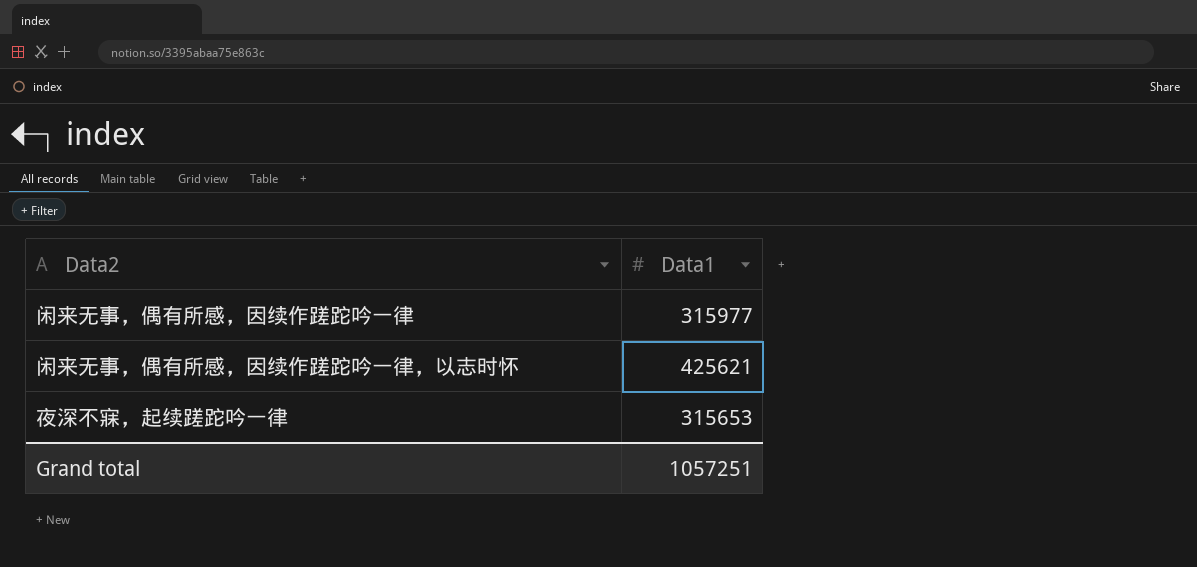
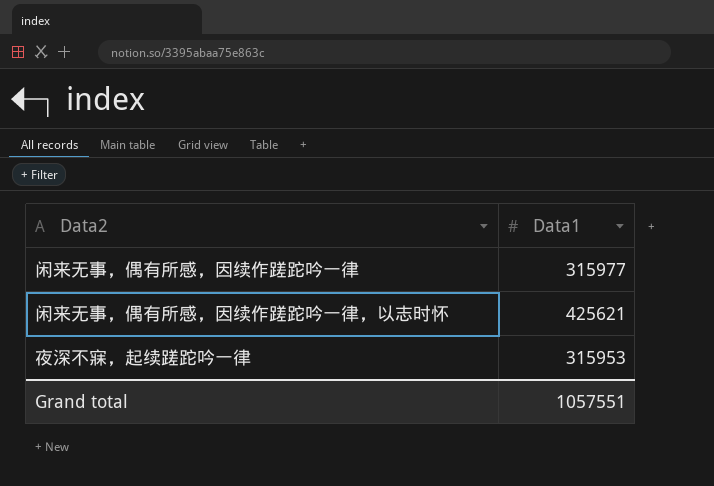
夜深不寐，起续蹉跎吟一律 | Data1: 315653 -> 315953
Grand total | Data1: 1057251 -> 1057551

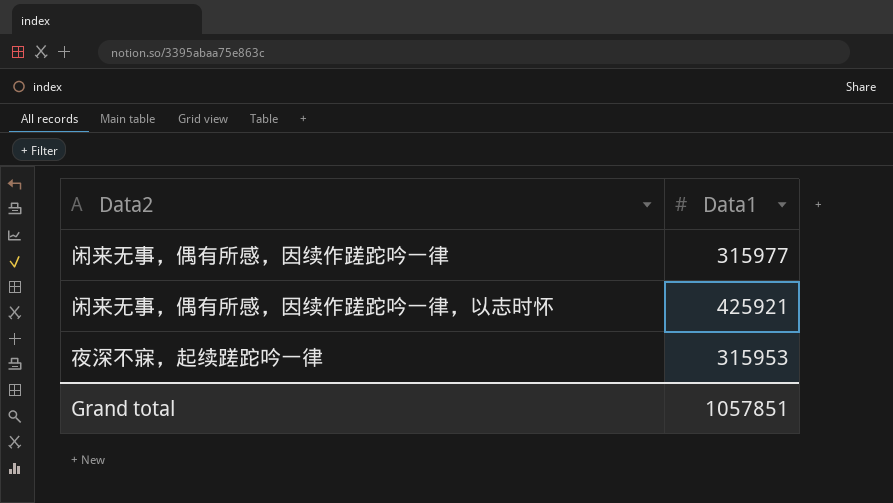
闲来无事，偶有所感，因续作蹉跎吟一律，以志时怀 | Data1: 425621 -> 425921
Grand total | Data1: 1057551 -> 1057851

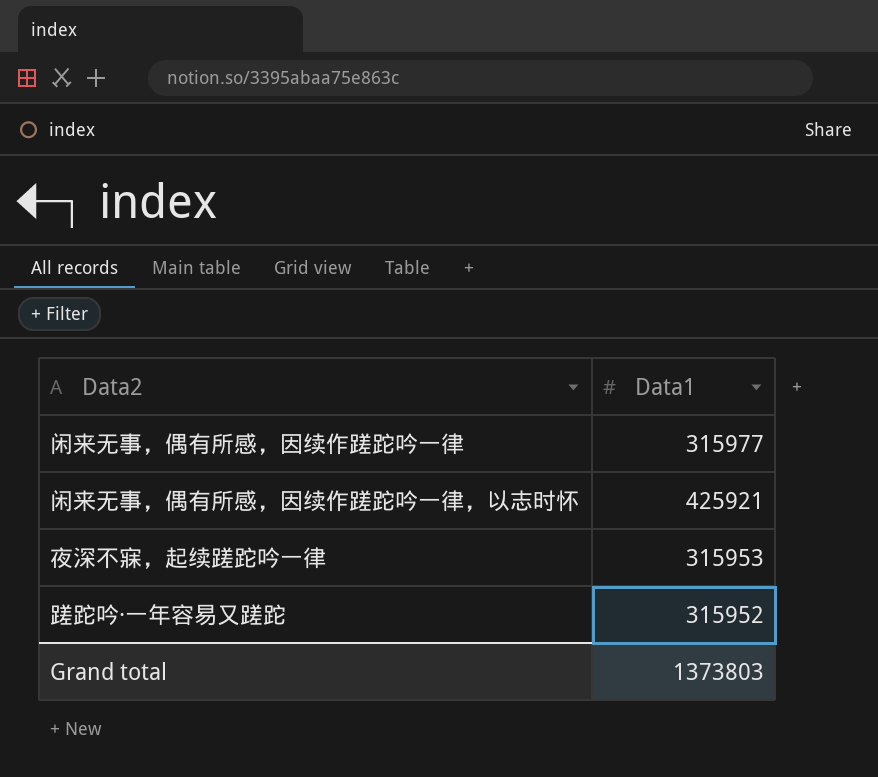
row 蹉跎吟·一年容易又蹉跎: none -> 315952
Grand total | Data1: 1057851 -> 1373803

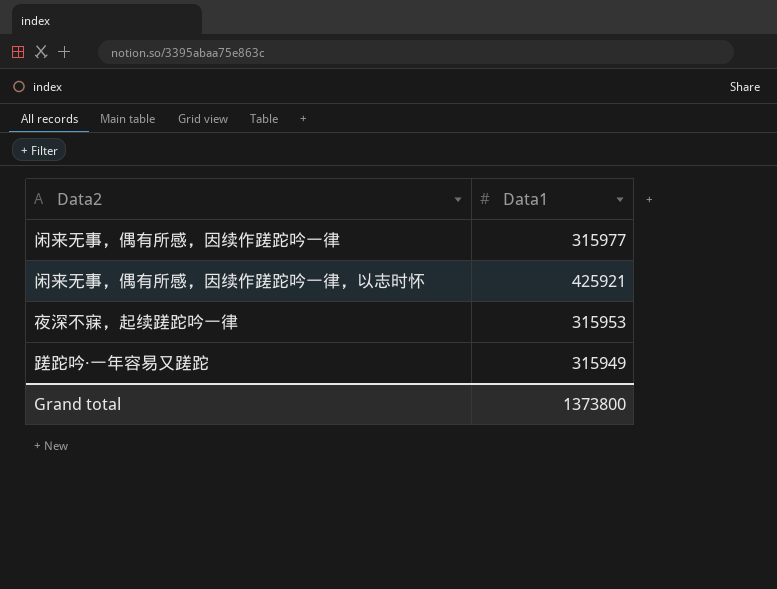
蹉跎吟·一年容易又蹉跎 | Data1: 315952 -> 315949
Grand total | Data1: 1373803 -> 1373800

